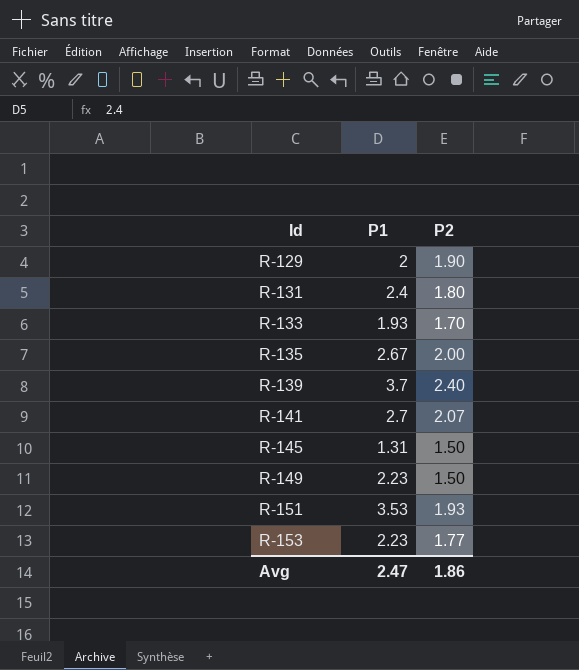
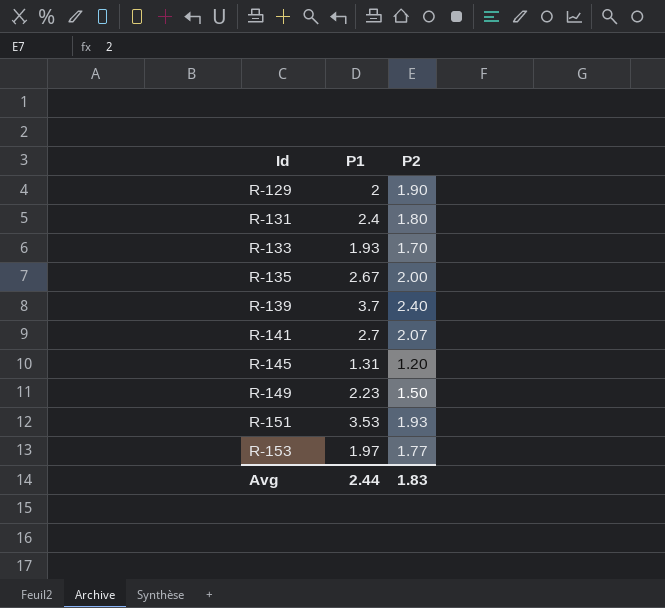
R-145 | P2: 1.50 -> 1.20
R-153 | P1: 2.23 -> 1.97
Avg | P1: 2.47 -> 2.44
Avg | P2: 1.86 -> 1.83

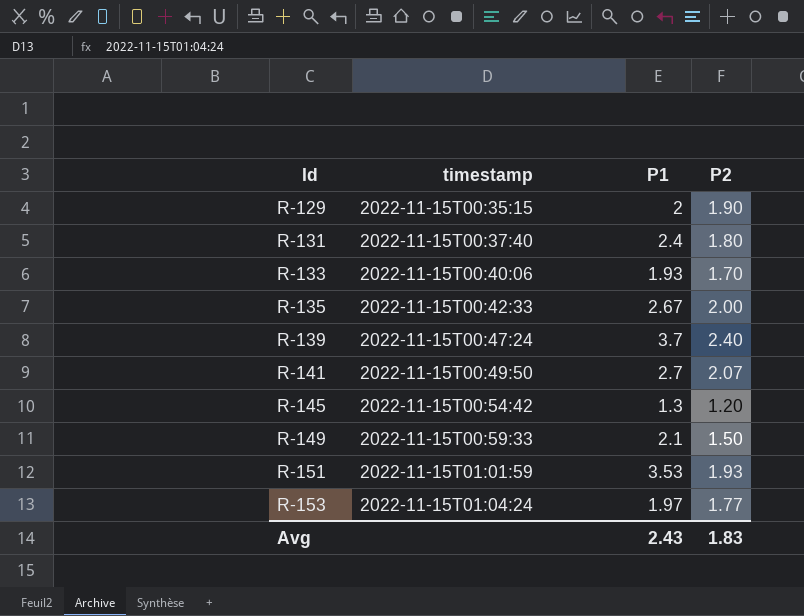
column timestamp | position: none -> 2
R-145 | P1: 1.31 -> 1.3
R-149 | P1: 2.23 -> 2.1
Avg | P1: 2.44 -> 2.43

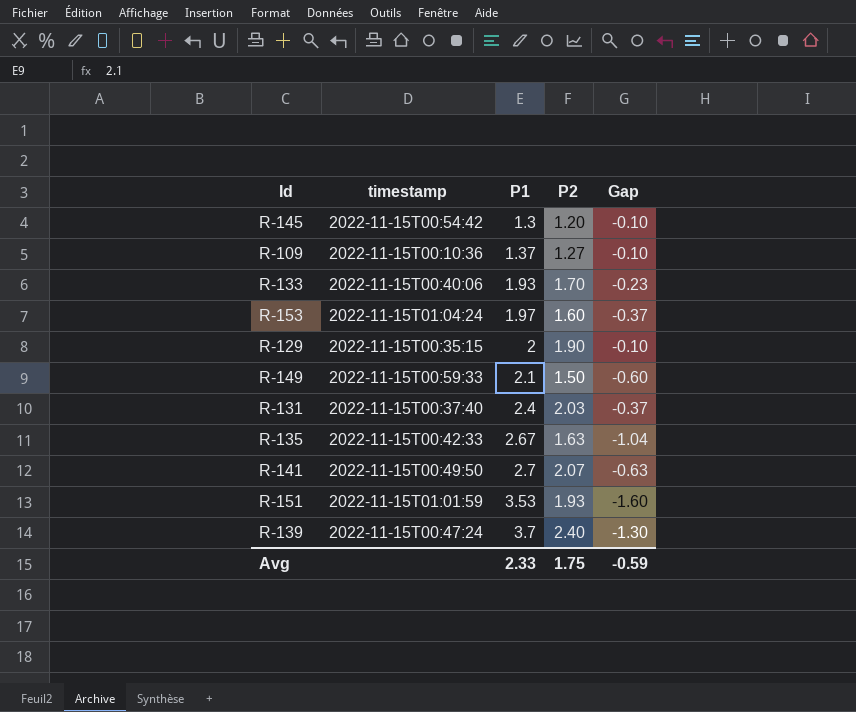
row order: Id ascending -> P1 ascending
column Gap | formula: none -> [P2] - [P1]
row R-109: none -> 2022-11-15T00:10:36 | 1.37 | 1.27 | -0.10
R-153 | P2: 1.77 -> 1.60
R-131 | P2: 1.80 -> 2.03
R-135 | P2: 2.00 -> 1.63
Avg | P1: 2.43 -> 2.33
Avg | P2: 1.83 -> 1.75

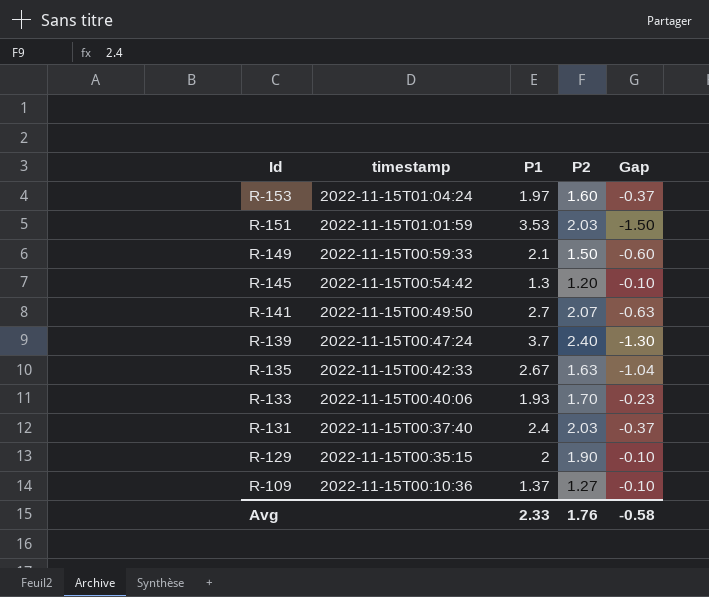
row order: P1 ascending -> Id descending
R-151 | P2: 1.93 -> 2.03
R-151 | Gap: -1.60 -> -1.50
Avg | P2: 1.75 -> 1.76
Avg | Gap: -0.59 -> -0.58

